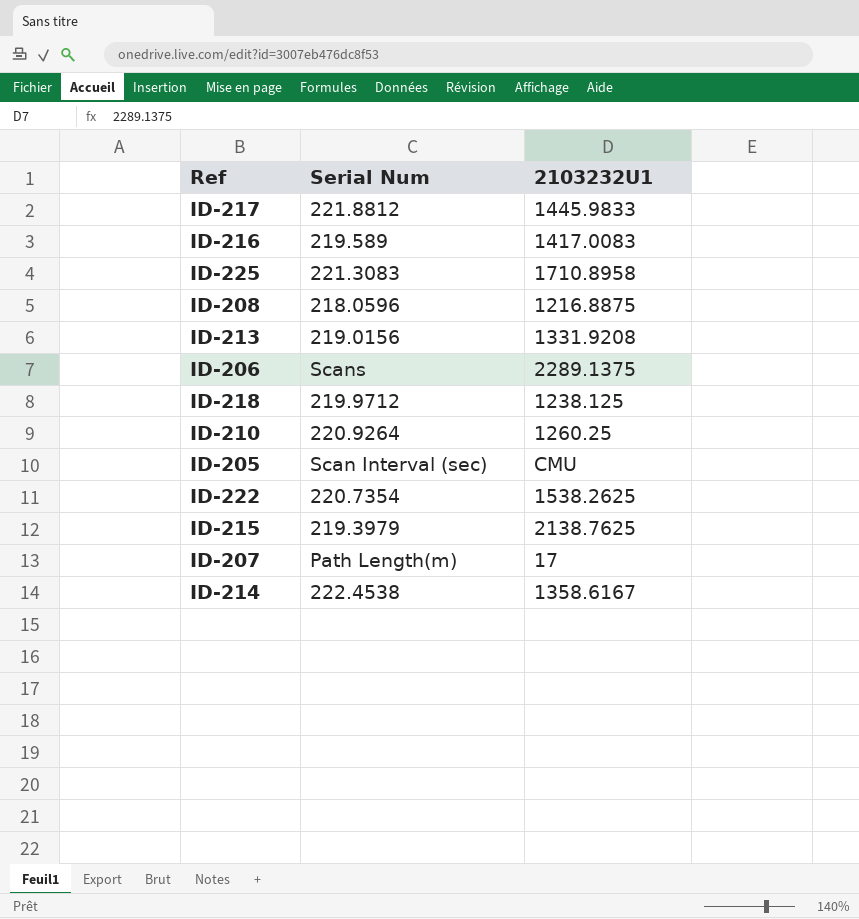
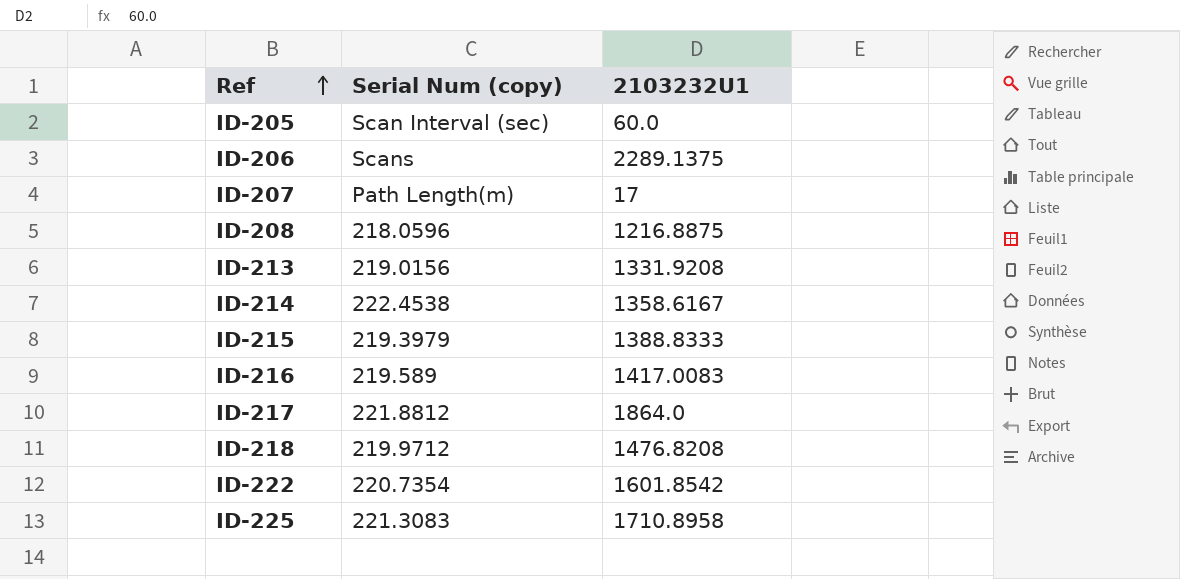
row order: none -> Ref ascending
column name: Serial Num -> Serial Num (copy)
row ID-210: 220.9264 | 1260.25 -> none
ID-205 | 2103232U1: CMU -> 60.0
ID-215 | 2103232U1: 2138.7625 -> 1388.8333
ID-217 | 2103232U1: 1445.9833 -> 1864.0
ID-218 | 2103232U1: 1238.125 -> 1476.8208
ID-222 | 2103232U1: 1538.2625 -> 1601.8542

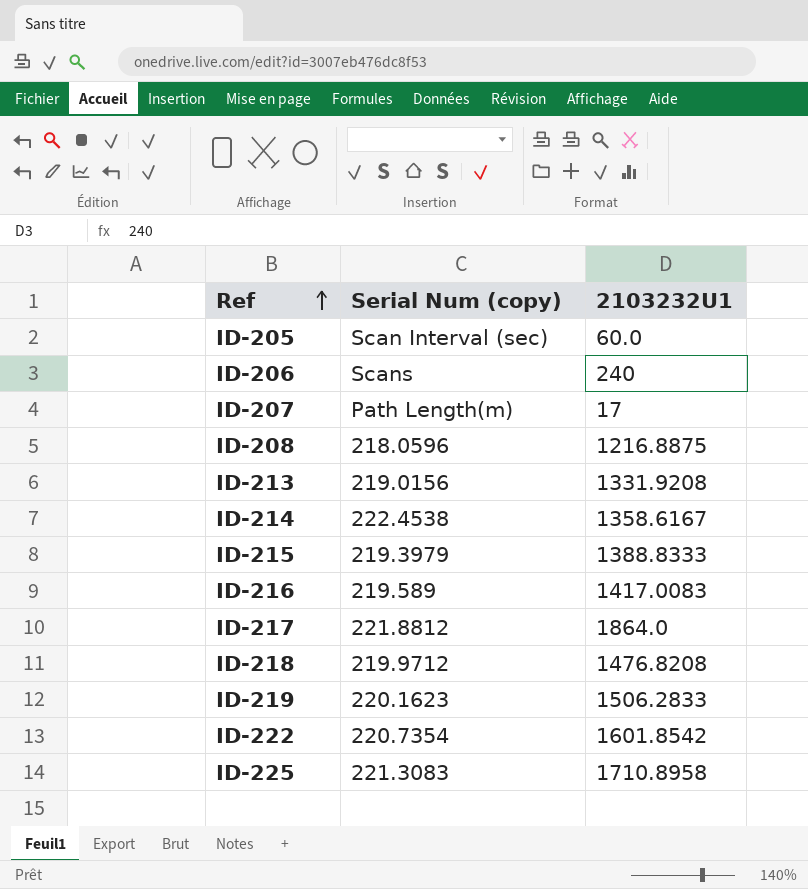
ID-206 | 2103232U1: 2289.1375 -> 240
row ID-219: none -> 220.1623 | 1506.2833

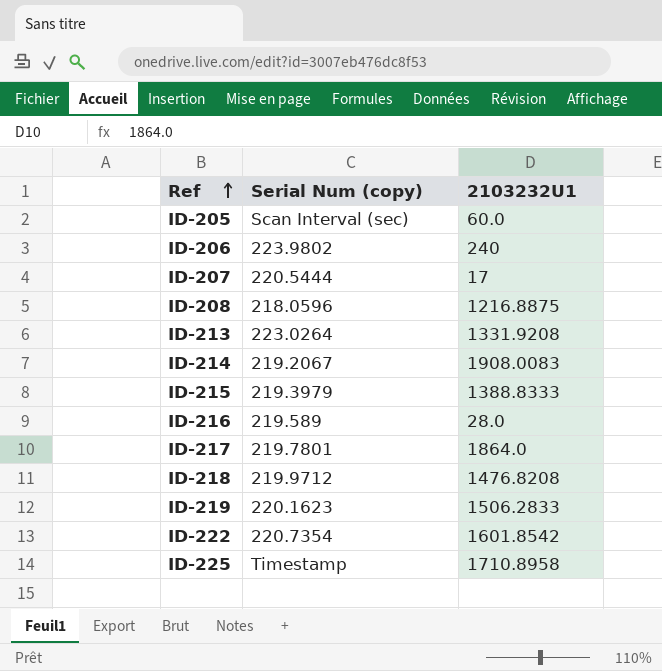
ID-206 | Serial Num (copy): Scans -> 223.9802
ID-207 | Serial Num (copy): Path Length(m) -> 220.5444
ID-213 | Serial Num (copy): 219.0156 -> 223.0264
ID-214 | Serial Num (copy): 222.4538 -> 219.2067
ID-214 | 2103232U1: 1358.6167 -> 1908.0083
ID-216 | 2103232U1: 1417.0083 -> 28.0
ID-217 | Serial Num (copy): 221.8812 -> 219.7801
ID-225 | Serial Num (copy): 221.3083 -> Timestamp

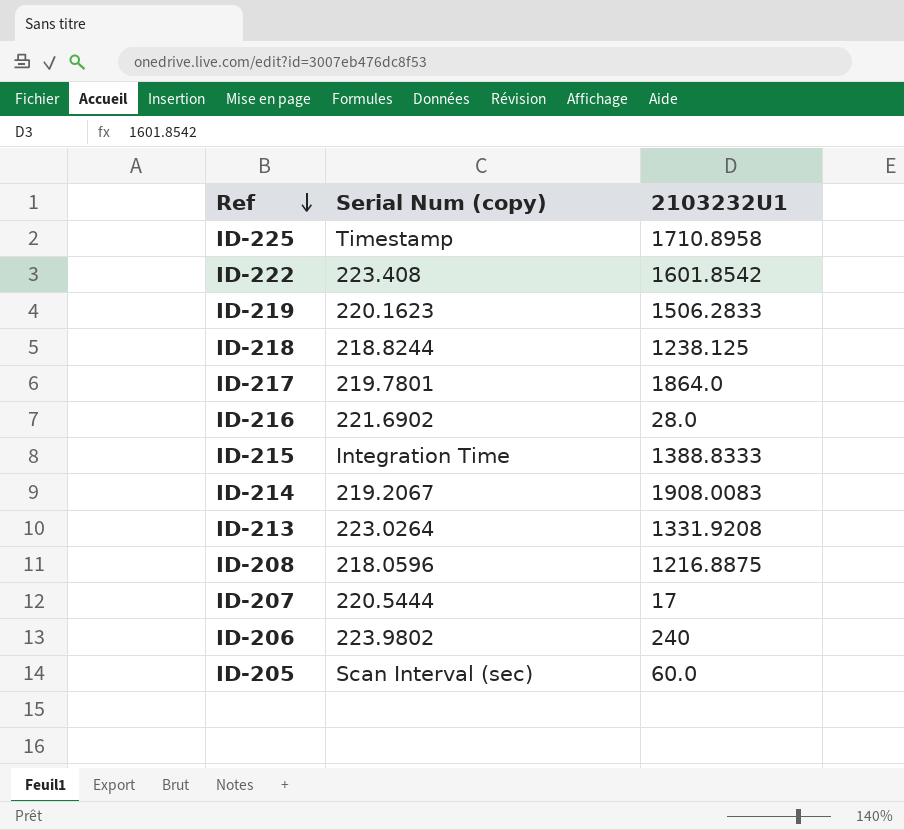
row order: Ref ascending -> Ref descending
ID-222 | Serial Num (copy): 220.7354 -> 223.408
ID-218 | Serial Num (copy): 219.9712 -> 218.8244
ID-218 | 2103232U1: 1476.8208 -> 1238.125
ID-216 | Serial Num (copy): 219.589 -> 221.6902
ID-215 | Serial Num (copy): 219.3979 -> Integration Time

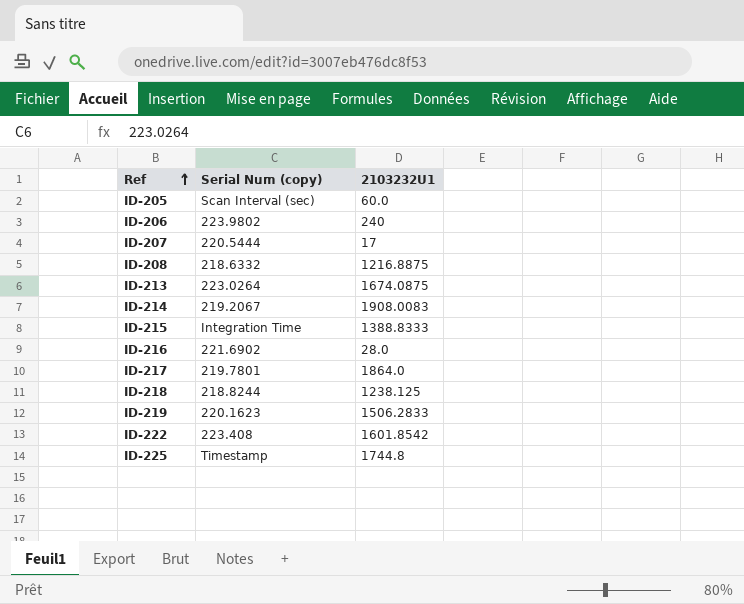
row order: Ref descending -> Ref ascending
ID-208 | Serial Num (copy): 218.0596 -> 218.6332
ID-213 | 2103232U1: 1331.9208 -> 1674.0875
ID-225 | 2103232U1: 1710.8958 -> 1744.8

